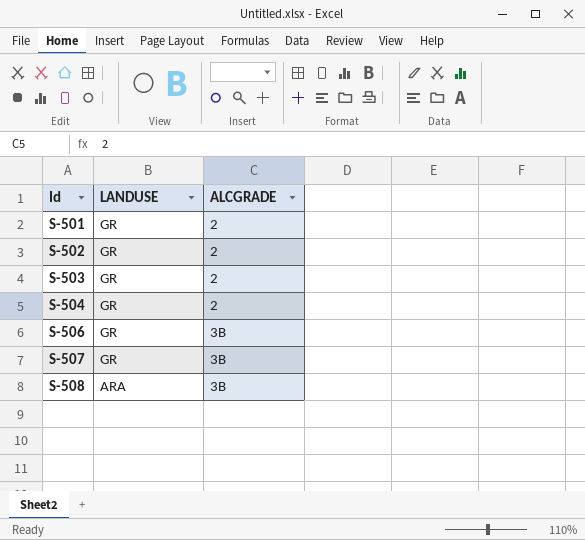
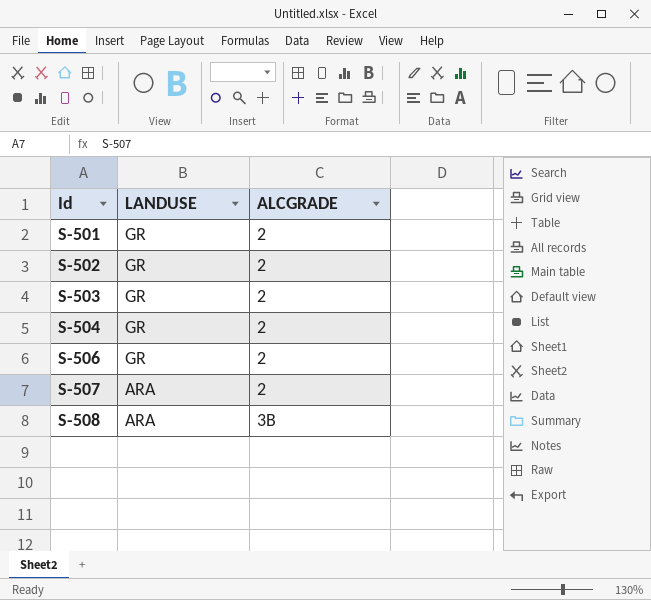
S-506 | ALCGRADE: 3B -> 2
S-507 | LANDUSE: GR -> ARA
S-507 | ALCGRADE: 3B -> 2

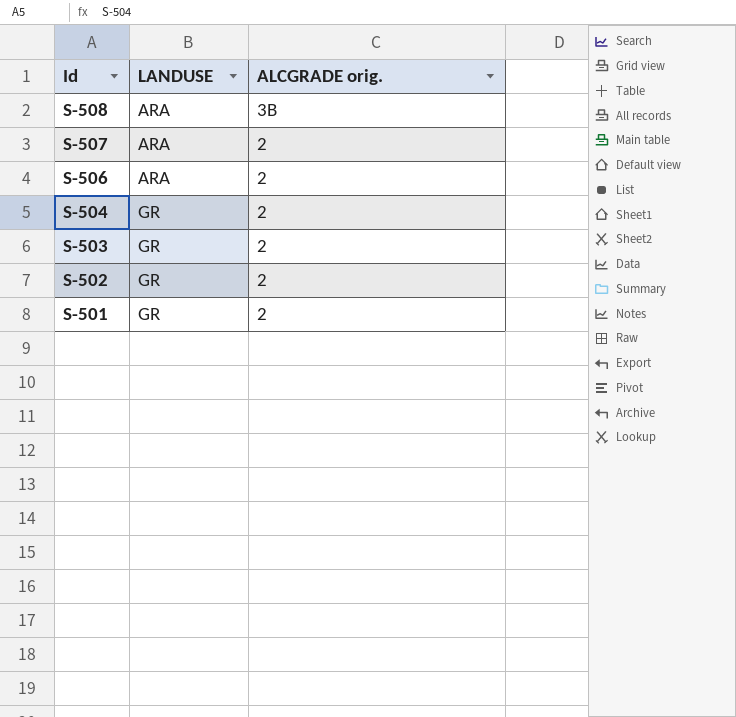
row order: Id ascending -> Id descending
column name: ALCGRADE -> ALCGRADE orig.
S-506 | LANDUSE: GR -> ARA

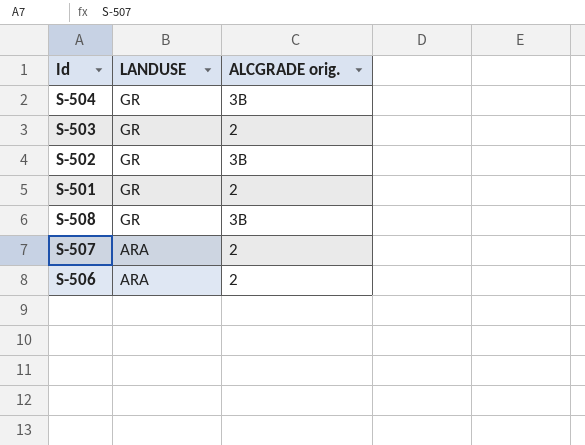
row order: Id descending -> LANDUSE descending
S-504 | ALCGRADE orig.: 2 -> 3B
S-502 | ALCGRADE orig.: 2 -> 3B
S-508 | LANDUSE: ARA -> GR

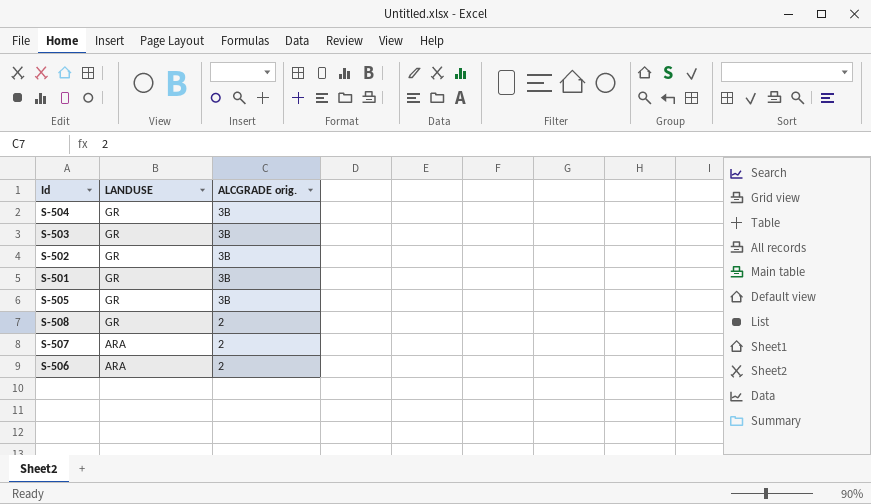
S-503 | ALCGRADE orig.: 2 -> 3B
S-501 | ALCGRADE orig.: 2 -> 3B
row S-505: none -> GR | 3B
S-508 | ALCGRADE orig.: 3B -> 2

